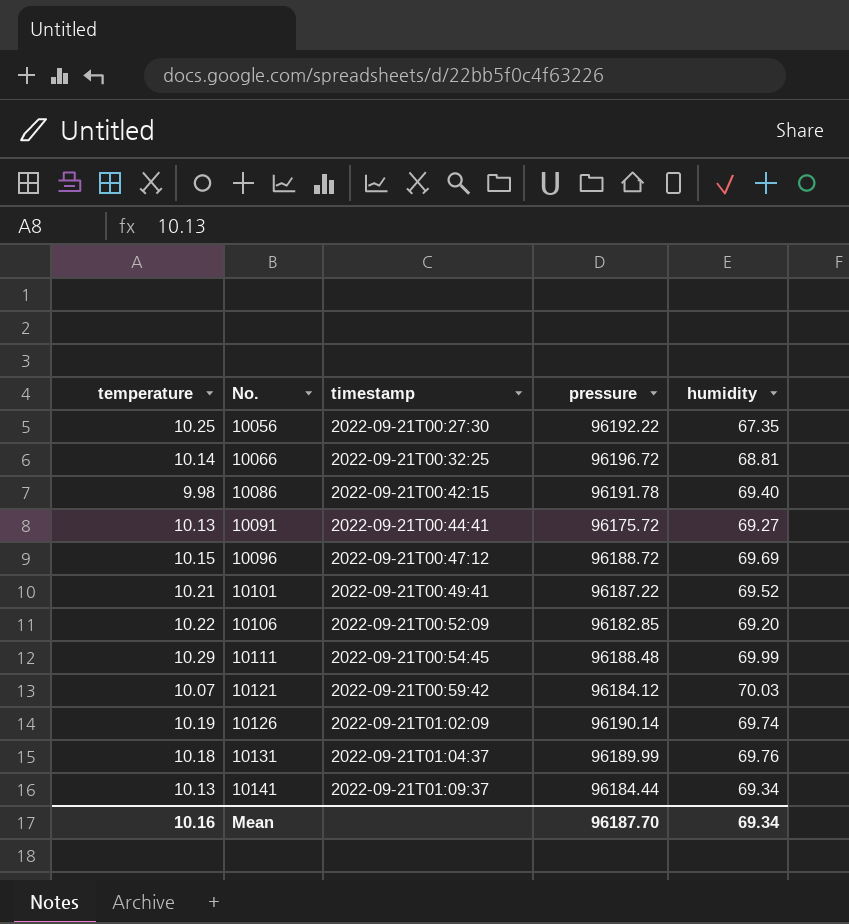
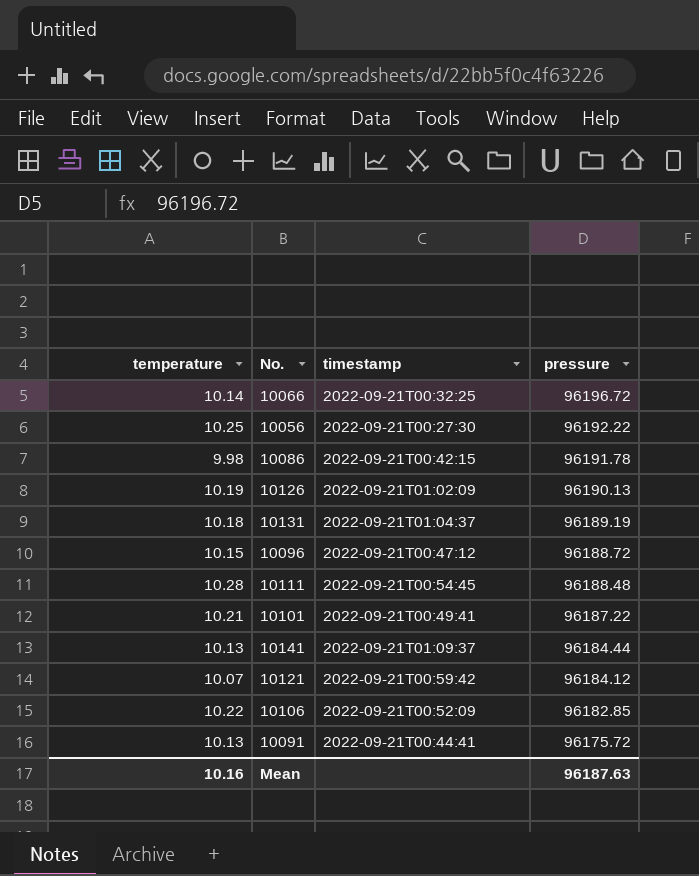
row order: No. ascending -> pressure descending
column humidity | position: 5 -> none
10126 | pressure: 96190.14 -> 96190.13
10131 | pressure: 96189.99 -> 96189.19
10111 | temperature: 10.29 -> 10.28
Mean | pressure: 96187.70 -> 96187.63

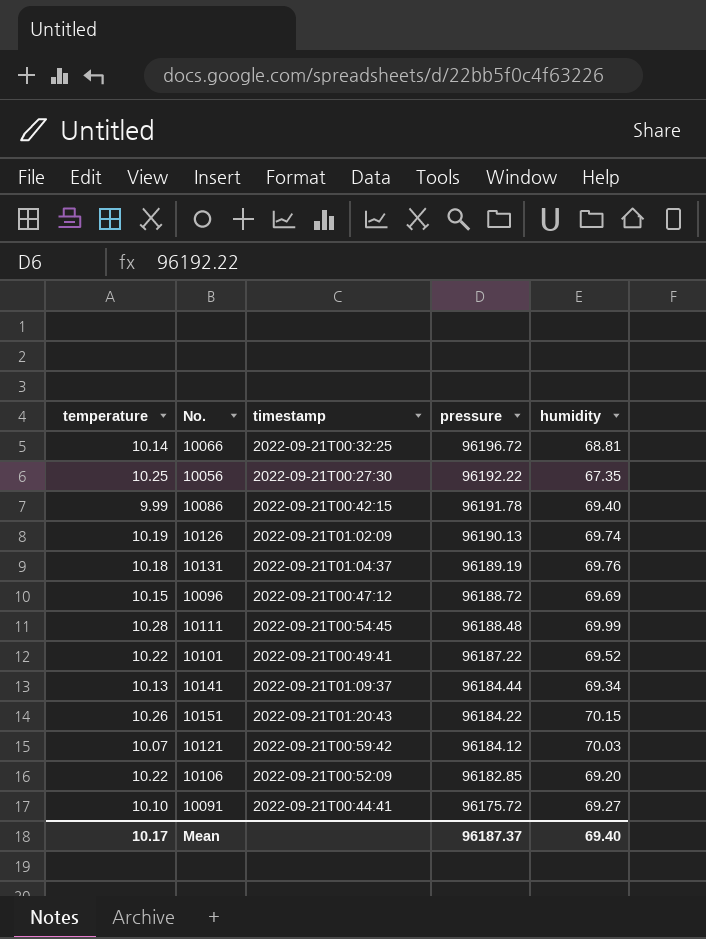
column humidity | position: none -> 5
10086 | temperature: 9.98 -> 9.99
10101 | temperature: 10.21 -> 10.22
row 10151: none -> 10.26 | 2022-09-21T01:20:43 | 96184.22 | 70.15
10091 | temperature: 10.13 -> 10.10
Mean | temperature: 10.16 -> 10.17
Mean | pressure: 96187.63 -> 96187.37

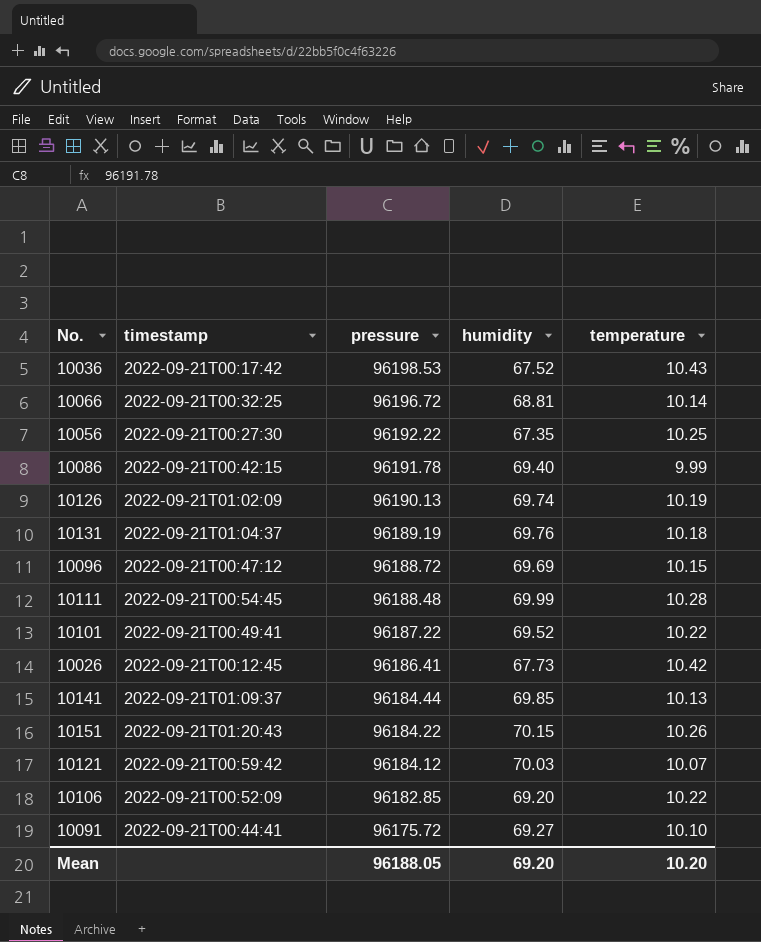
column temperature | position: 1 -> 5
row 10036: none -> 2022-09-21T00:17:42 | 96198.53 | 67.52 | 10.43
row 10026: none -> 2022-09-21T00:12:45 | 96186.41 | 67.73 | 10.42
10141 | humidity: 69.34 -> 69.85
Mean | pressure: 96187.37 -> 96188.05
Mean | humidity: 69.40 -> 69.20
Mean | temperature: 10.17 -> 10.20

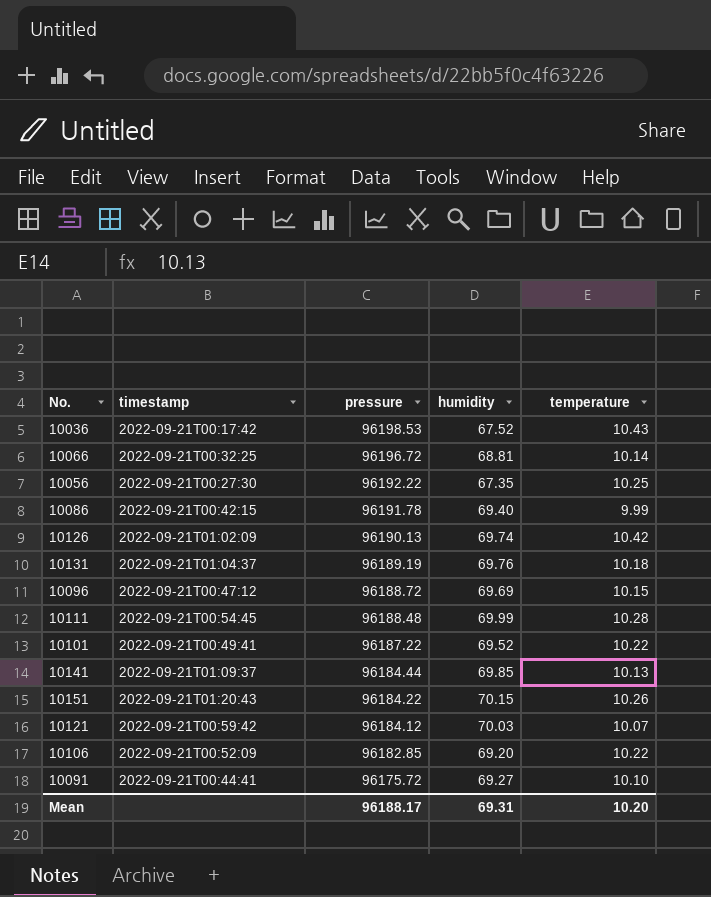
row 10026: 2022-09-21T00:12:45 | 96186.41 | 67.73 | 10.42 -> none
10126 | temperature: 10.19 -> 10.42
Mean | pressure: 96188.05 -> 96188.17
Mean | humidity: 69.20 -> 69.31

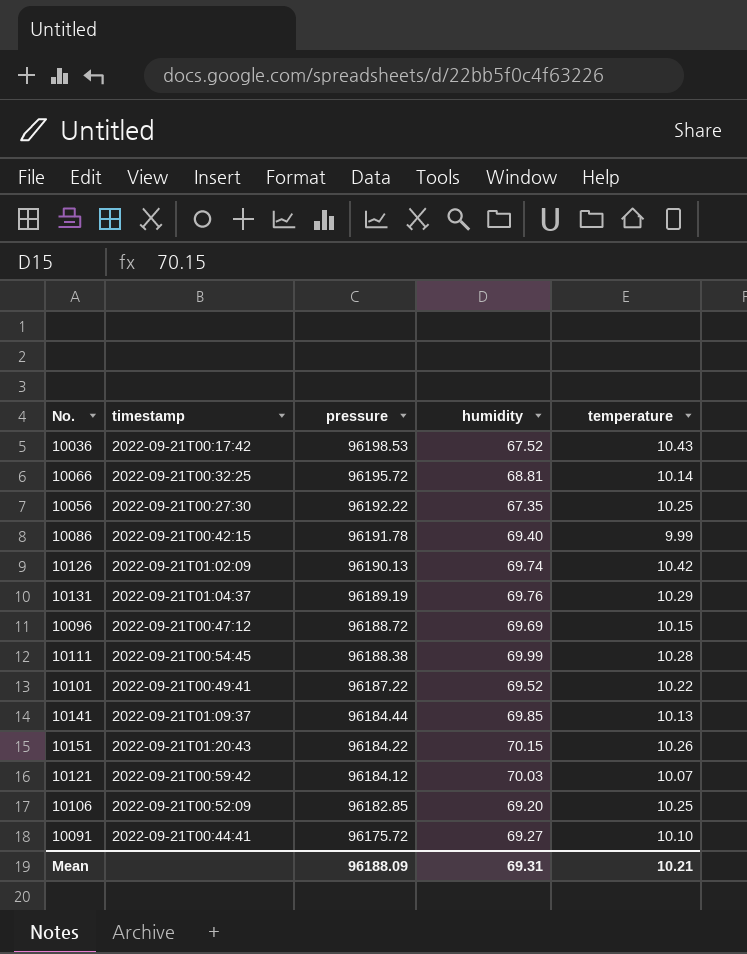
10066 | pressure: 96196.72 -> 96195.72
10131 | temperature: 10.18 -> 10.29
10111 | pressure: 96188.48 -> 96188.38
10106 | temperature: 10.22 -> 10.25
Mean | pressure: 96188.17 -> 96188.09
Mean | temperature: 10.20 -> 10.21

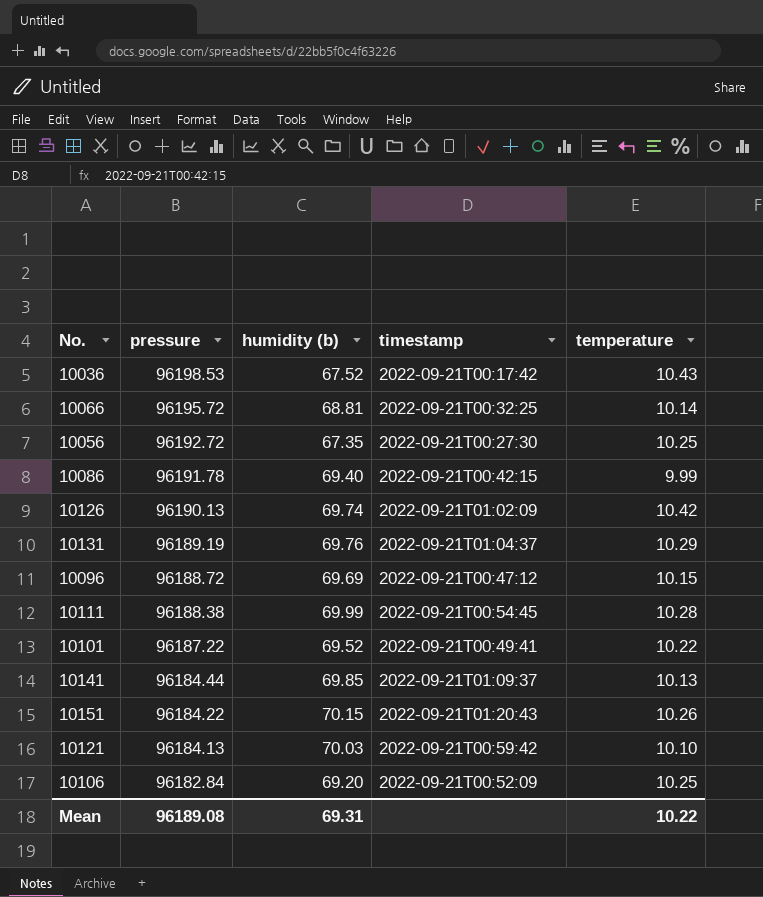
column name: humidity -> humidity (b)
column timestamp | position: 2 -> 4
row 10091: 2022-09-21T00:44:41 | 96175.72 | 69.27 | 10.10 -> none
10056 | pressure: 96192.22 -> 96192.72
10121 | pressure: 96184.12 -> 96184.13
10121 | temperature: 10.07 -> 10.10
10106 | pressure: 96182.85 -> 96182.84
Mean | pressure: 96188.09 -> 96189.08
Mean | temperature: 10.21 -> 10.22

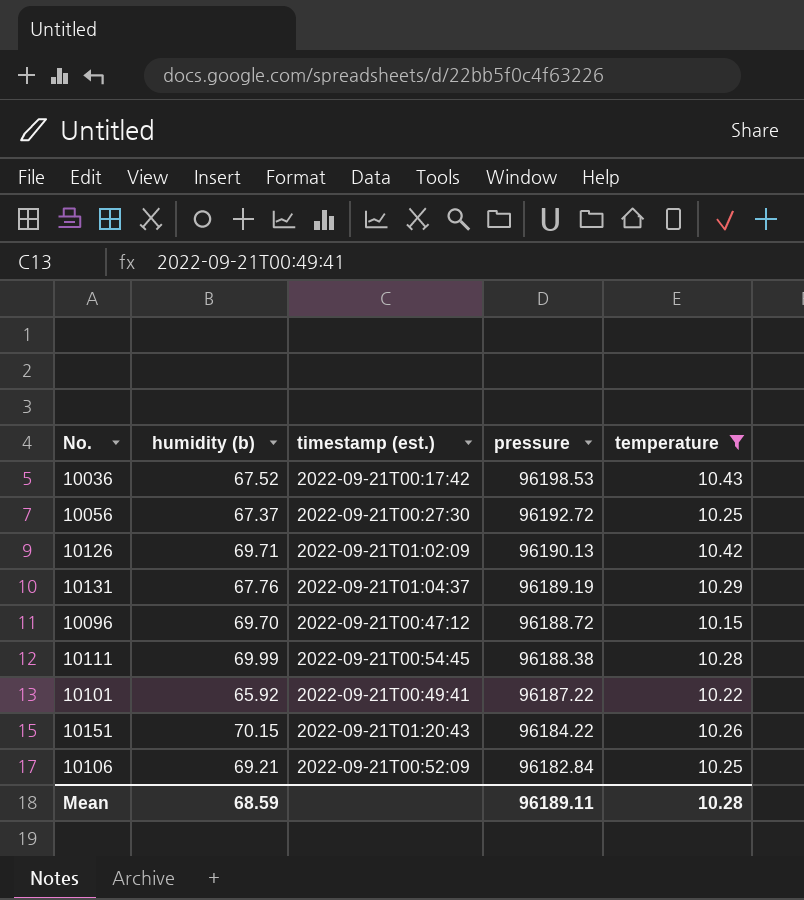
filter: none -> temperature >= 10.15
column name: timestamp -> timestamp (est.)
column pressure | position: 2 -> 4
10056 | humidity (b): 67.35 -> 67.37
10126 | humidity (b): 69.74 -> 69.71
10131 | humidity (b): 69.76 -> 67.76
10096 | humidity (b): 69.69 -> 69.70
10101 | humidity (b): 69.52 -> 65.92
10106 | humidity (b): 69.20 -> 69.21
Mean | humidity (b): 69.31 -> 68.59
Mean | pressure: 96189.08 -> 96189.11
Mean | temperature: 10.22 -> 10.28

